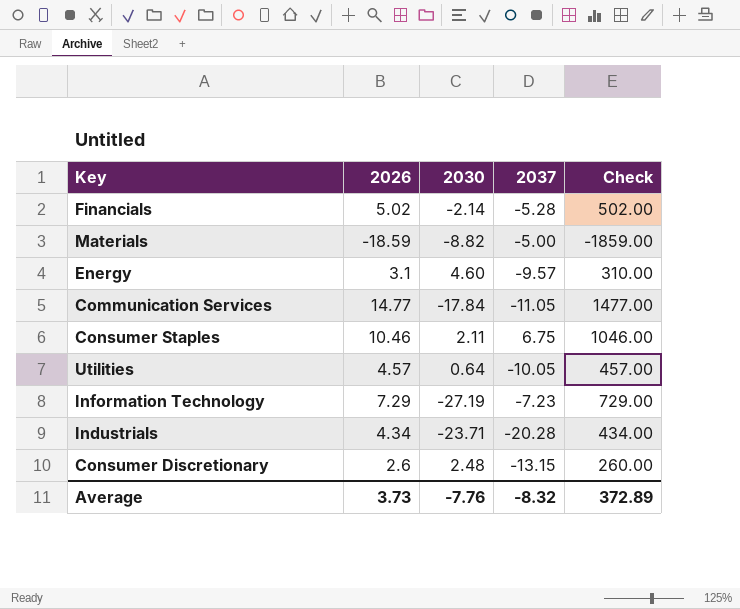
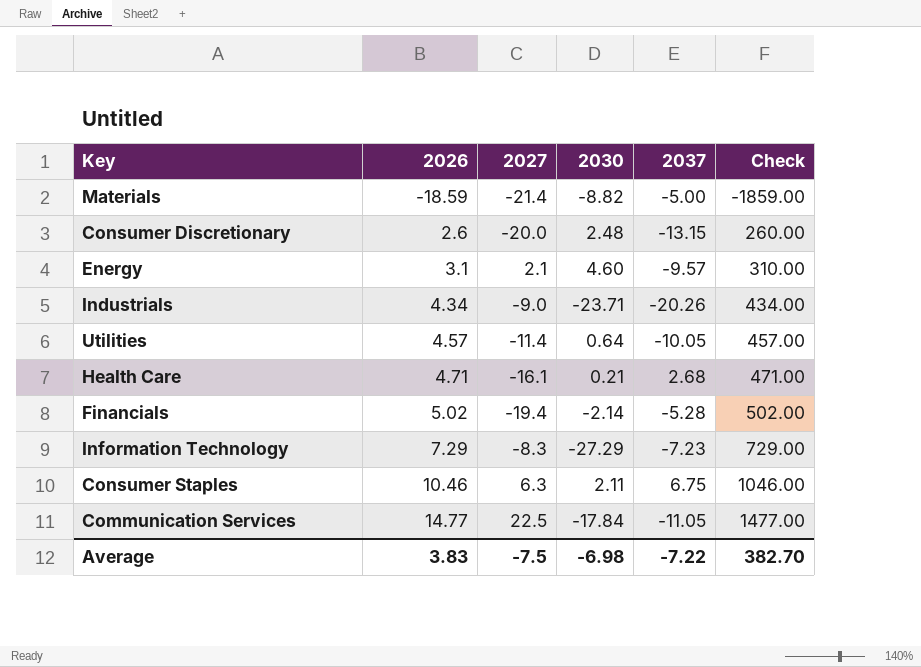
row order: none -> 2026 ascending
column 2027 | position: none -> 3
Industrials | 2037: -20.28 -> -20.26
row Health Care: none -> 4.71 | -16.1 | 0.21 | 2.68 | 471.00
Information Technology | 2030: -27.19 -> -27.29
Average | 2026: 3.73 -> 3.83
Average | 2030: -7.76 -> -6.98
Average | 2037: -8.32 -> -7.22
Average | Check: 372.89 -> 382.70

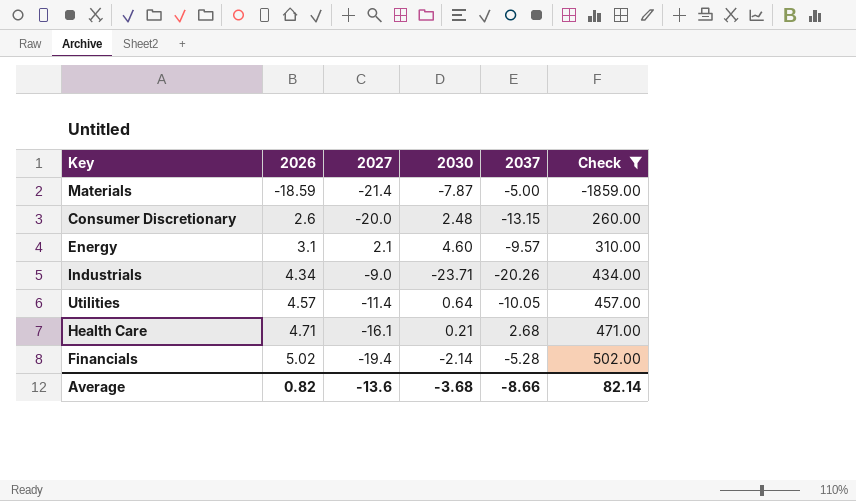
filter: none -> Check <= 502.00
Materials | 2030: -8.82 -> -7.87
Average | 2026: 3.83 -> 0.82
Average | 2027: -7.5 -> -13.6
Average | 2030: -6.98 -> -3.68
Average | 2037: -7.22 -> -8.66
Average | Check: 382.70 -> 82.14

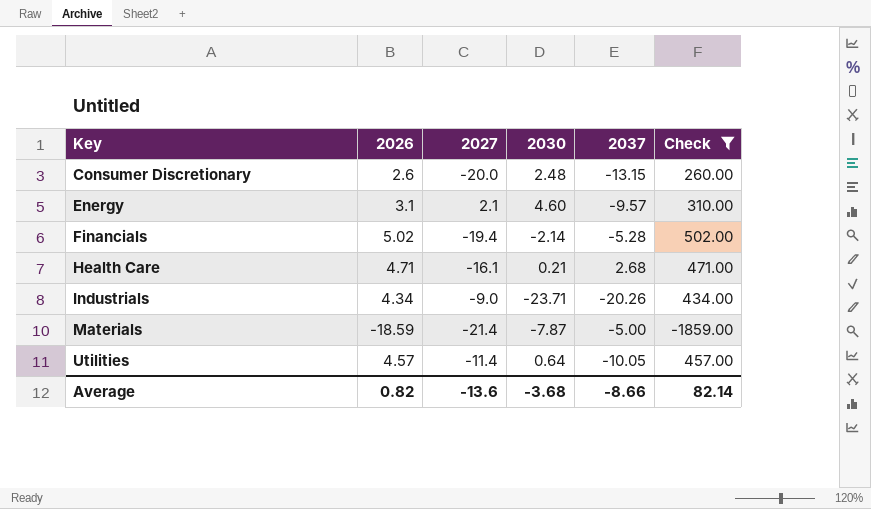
row order: 2026 ascending -> Key ascending

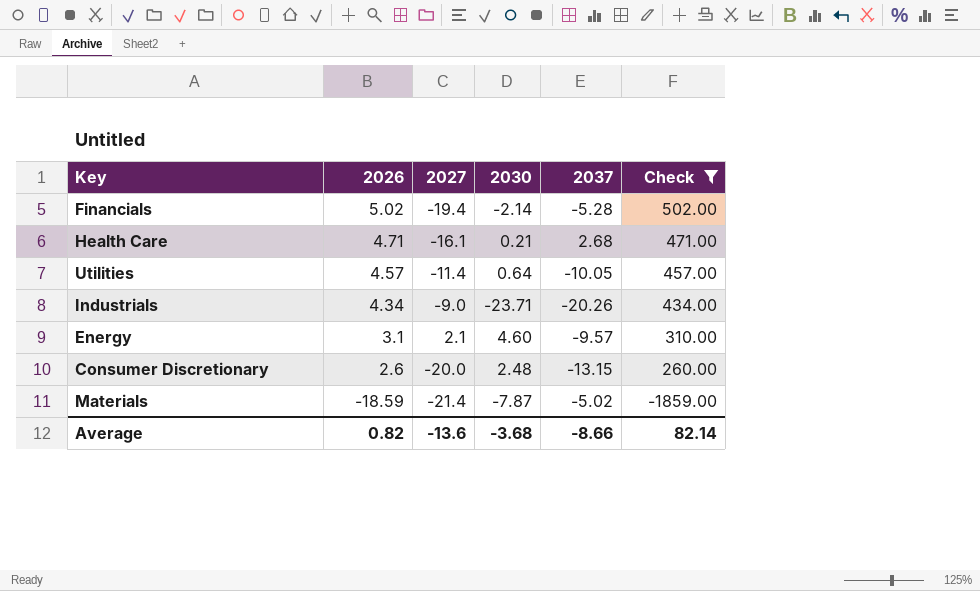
row order: Key ascending -> 2026 descending
Materials | 2037: -5.00 -> -5.02

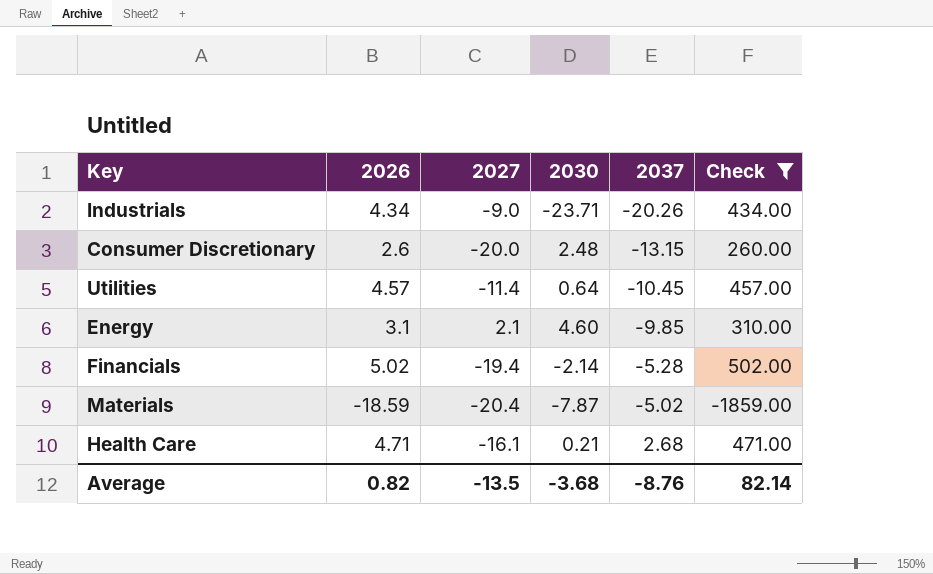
row order: 2026 descending -> 2037 ascending
Utilities | 2037: -10.05 -> -10.45
Energy | 2037: -9.57 -> -9.85
Materials | 2027: -21.4 -> -20.4
Average | 2027: -13.6 -> -13.5
Average | 2037: -8.66 -> -8.76

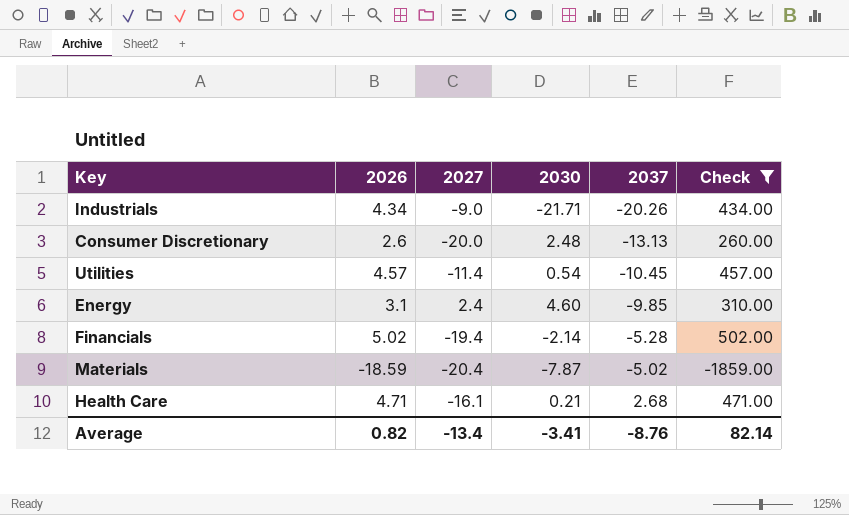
Industrials | 2030: -23.71 -> -21.71
Consumer Discretionary | 2037: -13.15 -> -13.13
Utilities | 2030: 0.64 -> 0.54
Energy | 2027: 2.1 -> 2.4
Average | 2027: -13.5 -> -13.4
Average | 2030: -3.68 -> -3.41

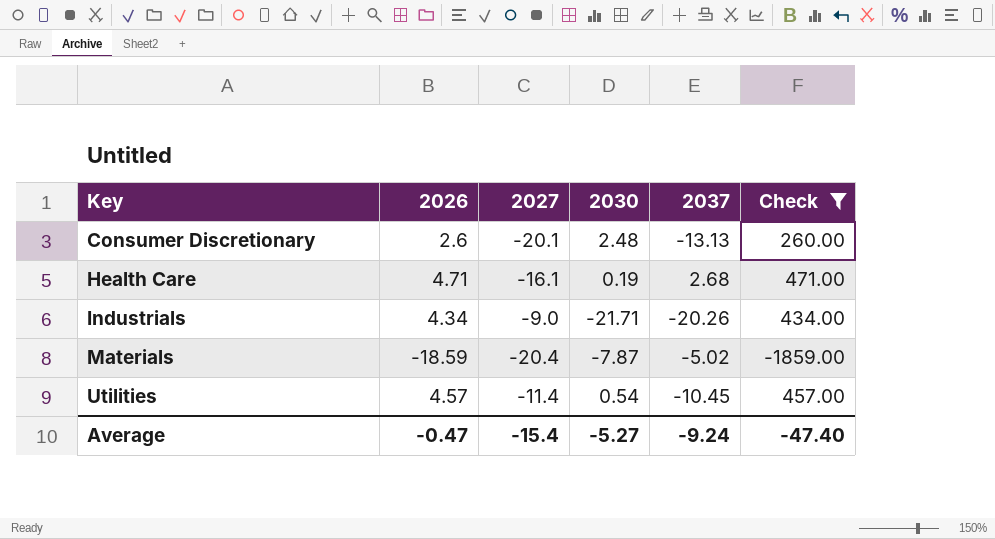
row order: 2037 ascending -> Key ascending
row Energy: 3.1 | 2.4 | 4.60 | -9.85 | 310.00 -> none
row Financials: 5.02 | -19.4 | -2.14 | -5.28 | 502.00 -> none
Consumer Discretionary | 2027: -20.0 -> -20.1
Health Care | 2030: 0.21 -> 0.19
Average | 2026: 0.82 -> -0.47
Average | 2027: -13.4 -> -15.4
Average | 2030: -3.41 -> -5.27
Average | 2037: -8.76 -> -9.24
Average | Check: 82.14 -> -47.40

